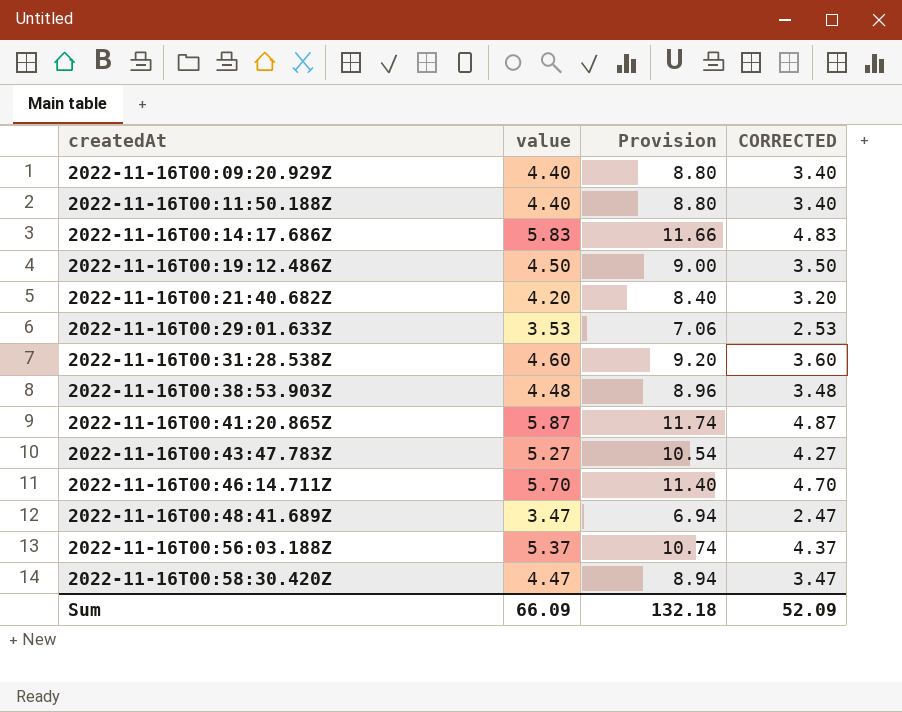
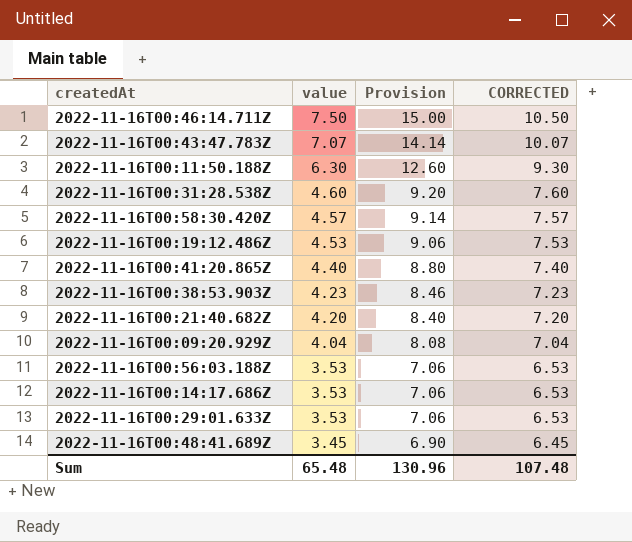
row order: createdAt ascending -> value descending
column CORRECTED | formula: [value] - 1 -> [value] + 3
2022-11-16T00:46:14.711Z | value: 5.70 -> 7.50
2022-11-16T00:46:14.711Z | Provision: 11.40 -> 15.00
2022-11-16T00:43:47.783Z | value: 5.27 -> 7.07
2022-11-16T00:43:47.783Z | Provision: 10.54 -> 14.14
2022-11-16T00:11:50.188Z | value: 4.40 -> 6.30
2022-11-16T00:11:50.188Z | Provision: 8.80 -> 12.60
2022-11-16T00:58:30.420Z | value: 4.47 -> 4.57
2022-11-16T00:58:30.420Z | Provision: 8.94 -> 9.14
2022-11-16T00:19:12.486Z | value: 4.50 -> 4.53
2022-11-16T00:19:12.486Z | Provision: 9.00 -> 9.06
2022-11-16T00:41:20.865Z | value: 5.87 -> 4.40
2022-11-16T00:41:20.865Z | Provision: 11.74 -> 8.80
2022-11-16T00:38:53.903Z | value: 4.48 -> 4.23
2022-11-16T00:38:53.903Z | Provision: 8.96 -> 8.46
2022-11-16T00:09:20.929Z | value: 4.40 -> 4.04
2022-11-16T00:09:20.929Z | Provision: 8.80 -> 8.08
2022-11-16T00:56:03.188Z | value: 5.37 -> 3.53
2022-11-16T00:56:03.188Z | Provision: 10.74 -> 7.06
2022-11-16T00:14:17.686Z | value: 5.83 -> 3.53
2022-11-16T00:14:17.686Z | Provision: 11.66 -> 7.06
2022-11-16T00:48:41.689Z | value: 3.47 -> 3.45
2022-11-16T00:48:41.689Z | Provision: 6.94 -> 6.90
Sum | value: 66.09 -> 65.48
Sum | Provision: 132.18 -> 130.96
Sum | CORRECTED: 52.09 -> 107.48

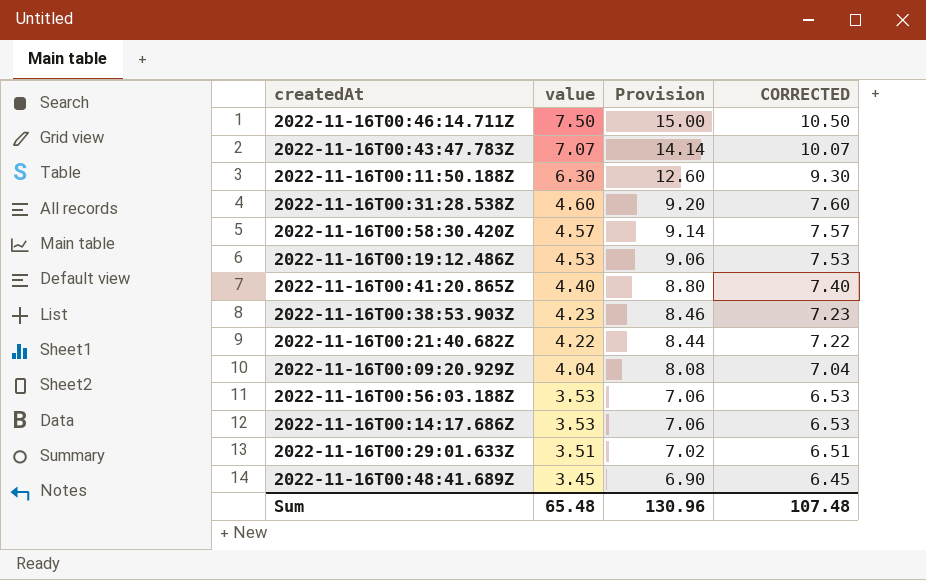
2022-11-16T00:21:40.682Z | value: 4.20 -> 4.22
2022-11-16T00:21:40.682Z | Provision: 8.40 -> 8.44
2022-11-16T00:21:40.682Z | CORRECTED: 7.20 -> 7.22
2022-11-16T00:29:01.633Z | value: 3.53 -> 3.51
2022-11-16T00:29:01.633Z | Provision: 7.06 -> 7.02
2022-11-16T00:29:01.633Z | CORRECTED: 6.53 -> 6.51

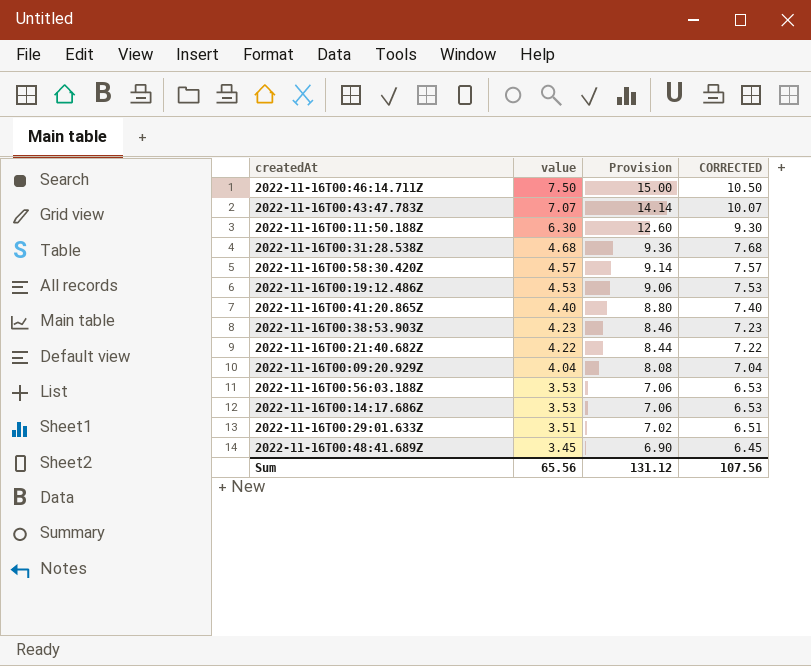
2022-11-16T00:31:28.538Z | value: 4.60 -> 4.68
2022-11-16T00:31:28.538Z | Provision: 9.20 -> 9.36
2022-11-16T00:31:28.538Z | CORRECTED: 7.60 -> 7.68
Sum | value: 65.48 -> 65.56
Sum | Provision: 130.96 -> 131.12
Sum | CORRECTED: 107.48 -> 107.56

